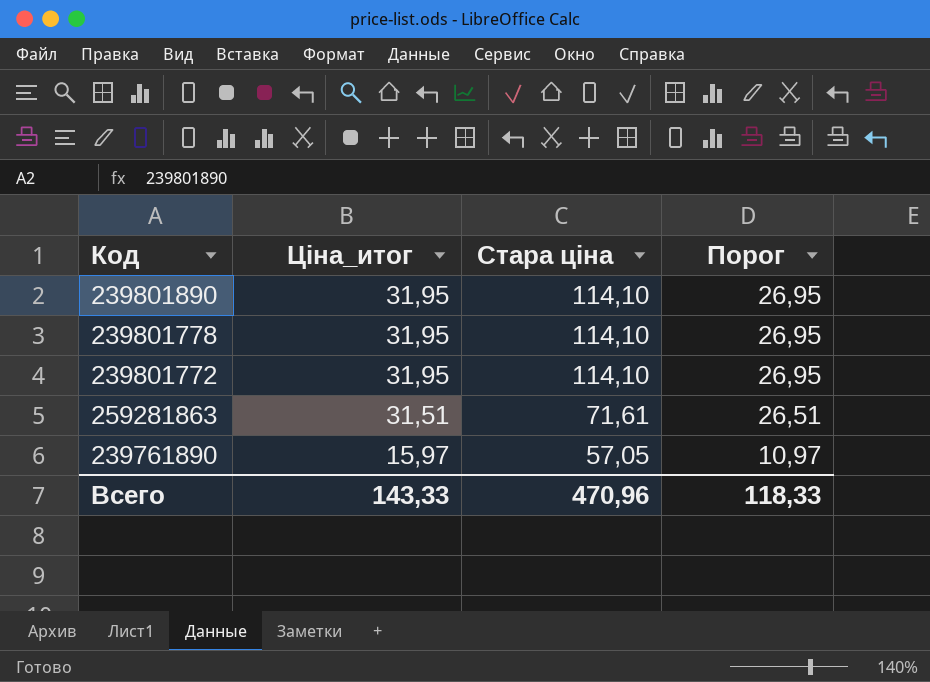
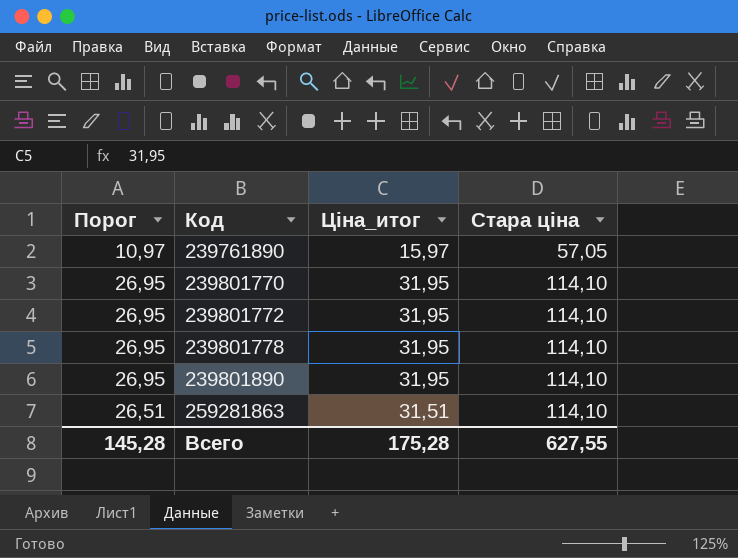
row order: Ціна_итог descending -> Код ascending
column Порог | position: 4 -> 1
row 239801770: none -> 26,95 | 31,95 | 114,10
259281863 | Стара ціна: 71,61 -> 114,10
Всего | Порог: 118,33 -> 145,28
Всего | Ціна_итог: 143,33 -> 175,28
Всего | Стара ціна: 470,96 -> 627,55

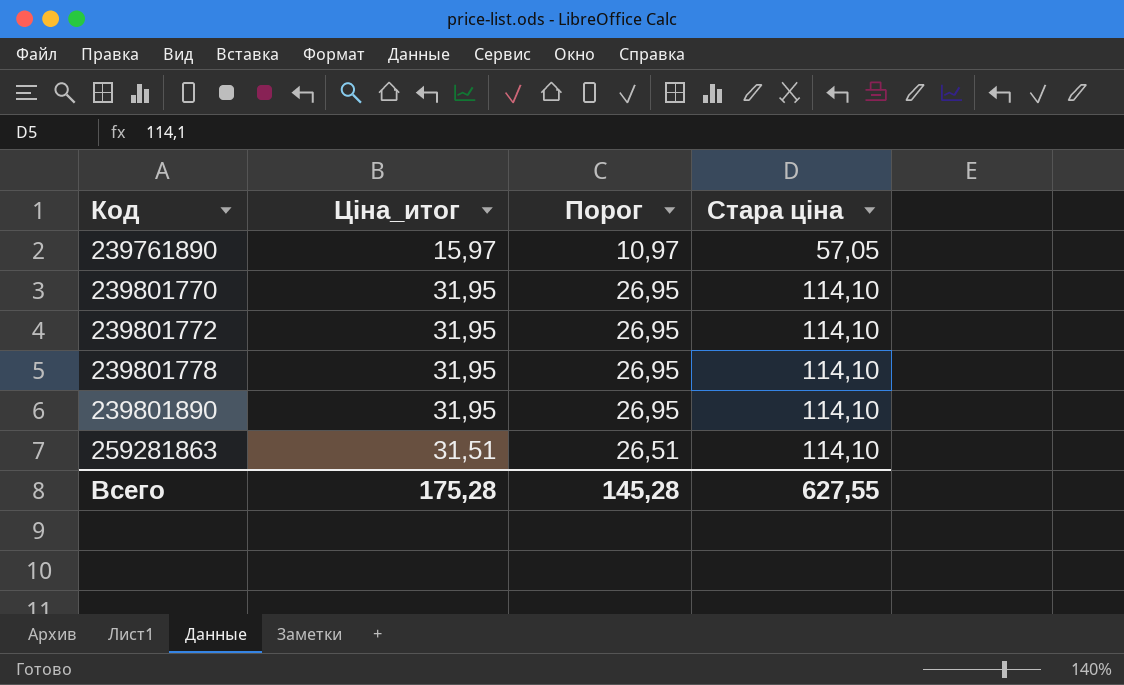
column Порог | position: 1 -> 3

